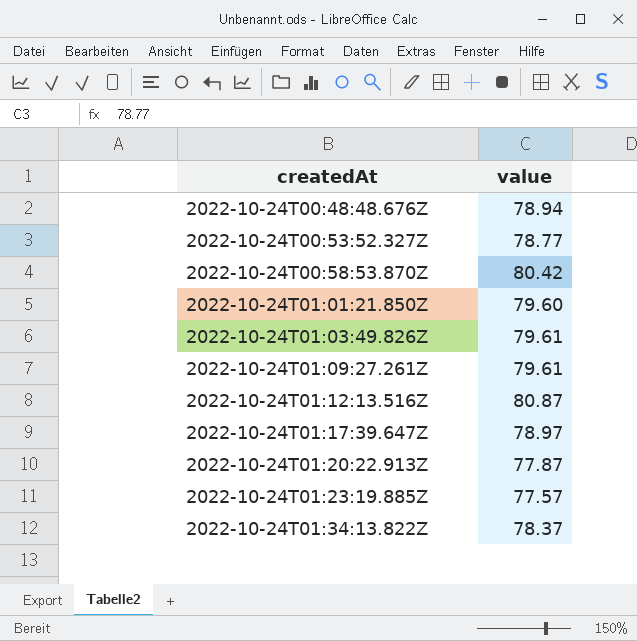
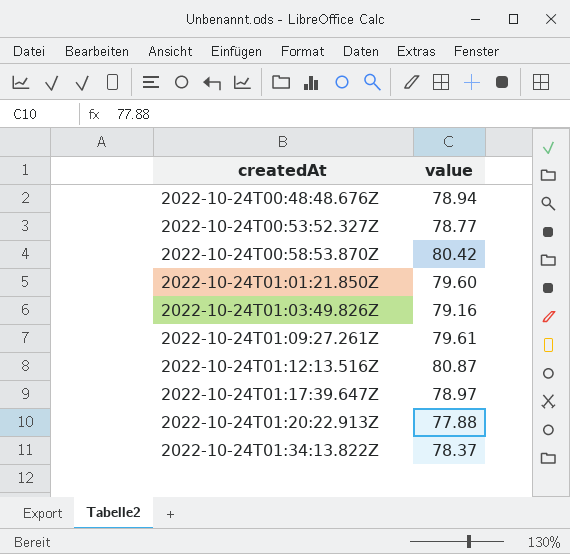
row 2022-10-24T01:23:19.885Z: 77.57 -> none
2022-10-24T01:03:49.826Z | value: 79.61 -> 79.16
2022-10-24T01:20:22.913Z | value: 77.87 -> 77.88

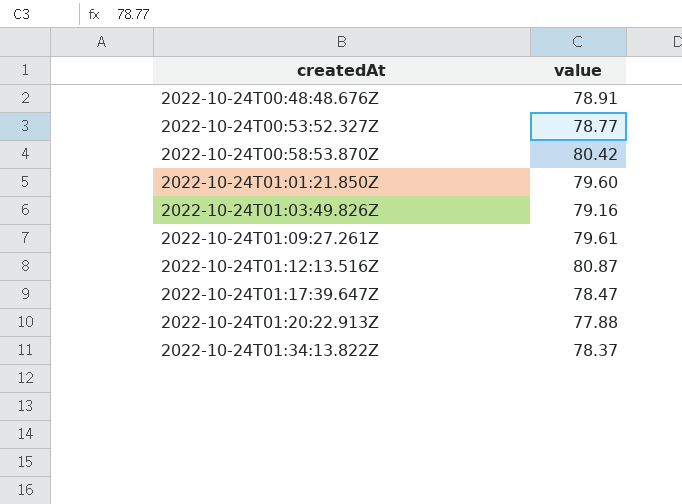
2022-10-24T00:48:48.676Z | value: 78.94 -> 78.91
2022-10-24T01:17:39.647Z | value: 78.97 -> 78.47

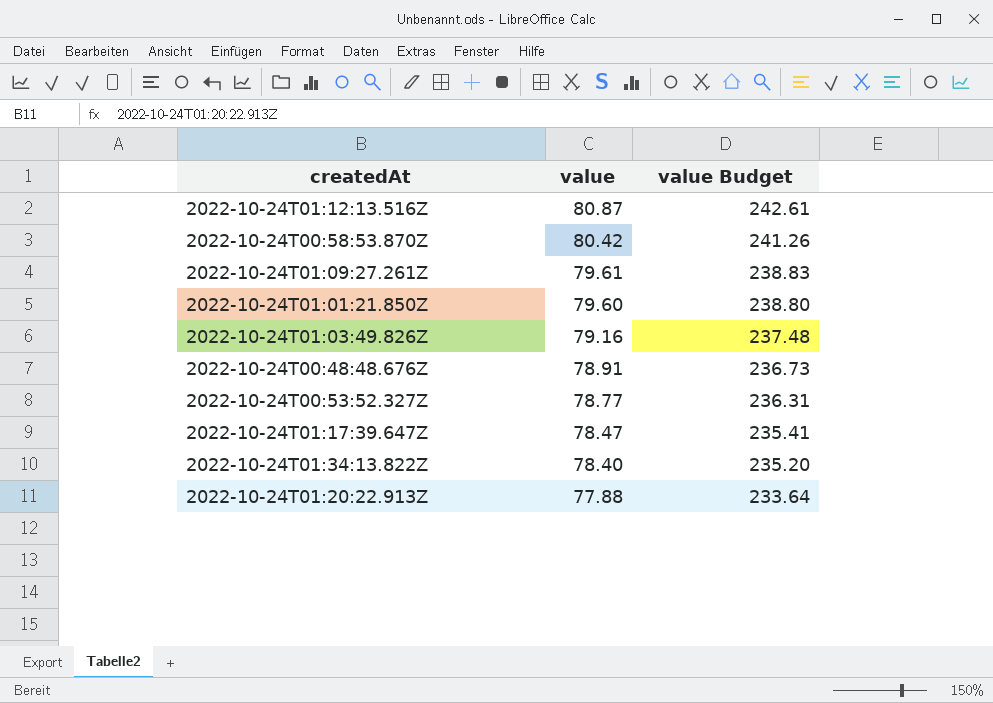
row order: createdAt ascending -> value descending
column value Budget | formula: none -> [value] * 3
2022-10-24T01:34:13.822Z | value: 78.37 -> 78.40

